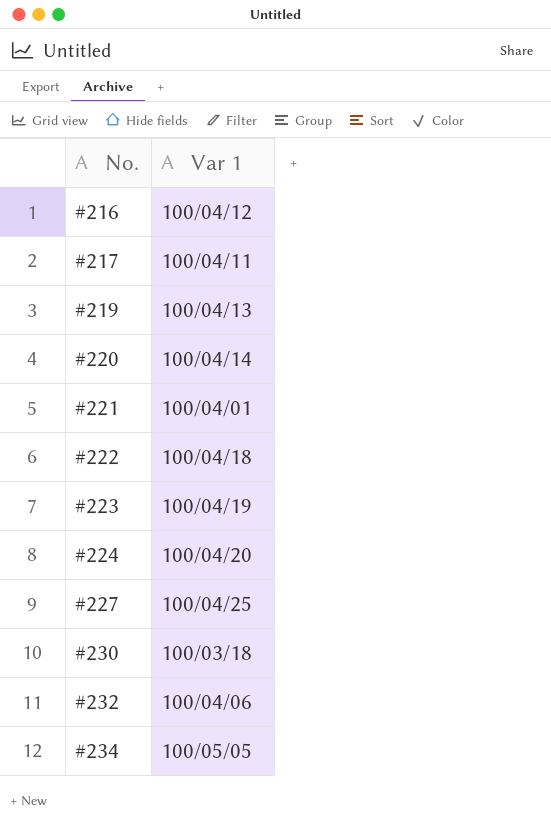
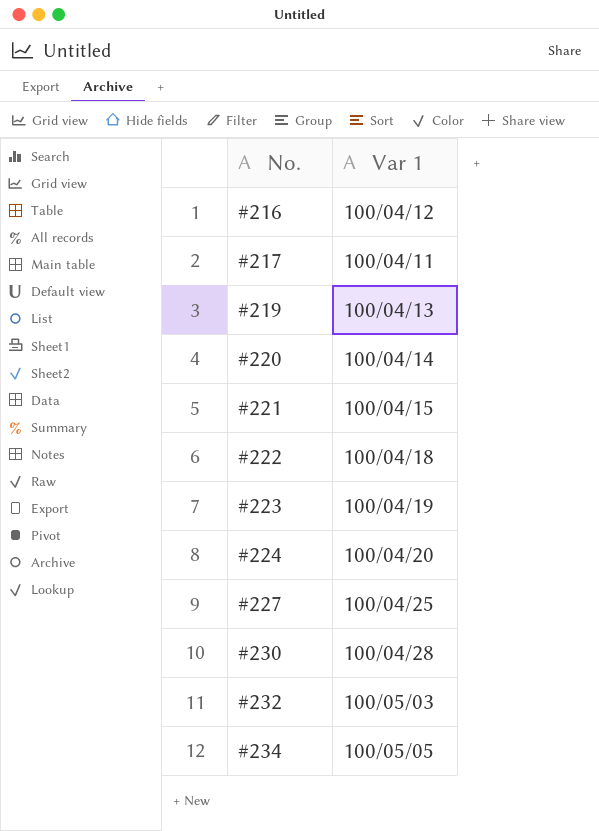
#221 | Var 1: 100/04/01 -> 100/04/15
#230 | Var 1: 100/03/18 -> 100/04/28
#232 | Var 1: 100/04/06 -> 100/05/03

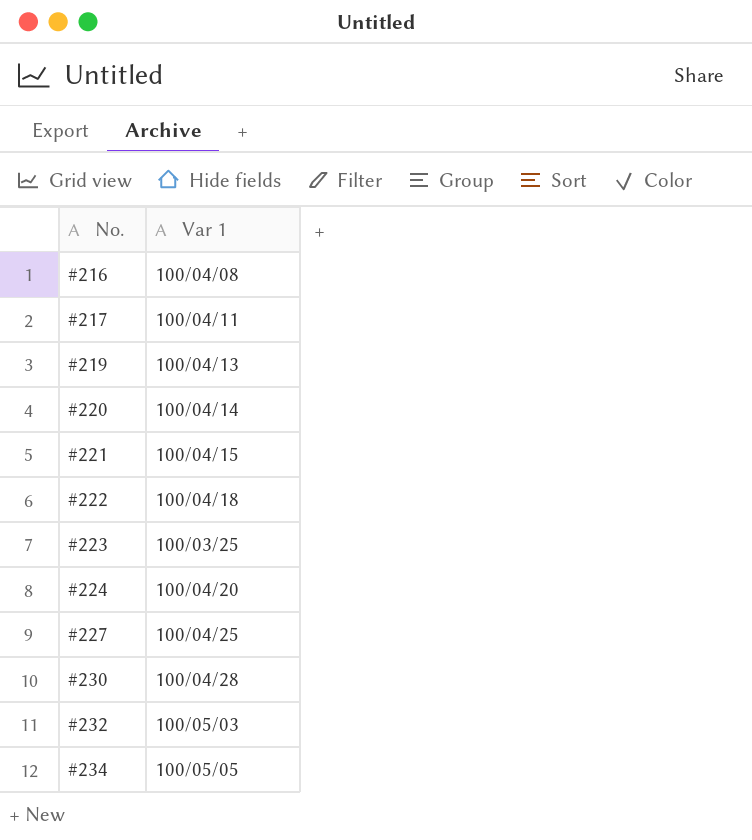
#216 | Var 1: 100/04/12 -> 100/04/08
#223 | Var 1: 100/04/19 -> 100/03/25

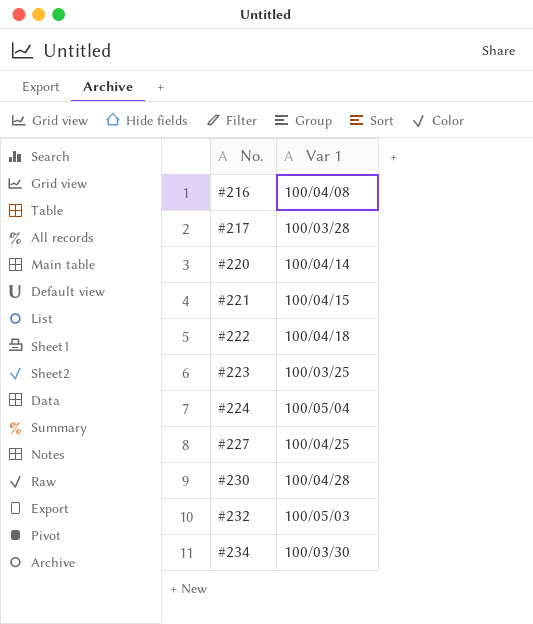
row #219: 100/04/13 -> none
#217 | Var 1: 100/04/11 -> 100/03/28
#224 | Var 1: 100/04/20 -> 100/05/04
#234 | Var 1: 100/05/05 -> 100/03/30

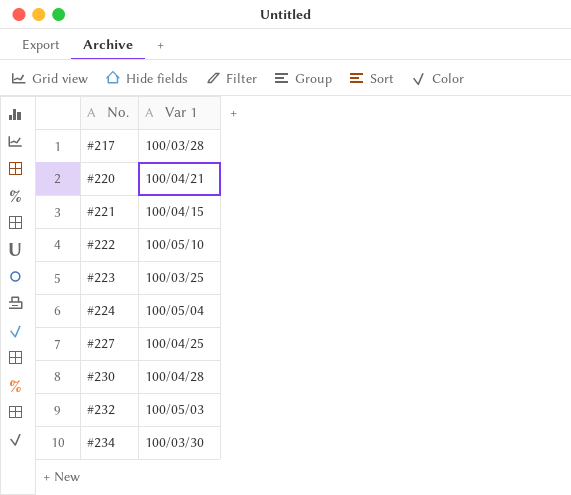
row #216: 100/04/08 -> none
#220 | Var 1: 100/04/14 -> 100/04/21
#222 | Var 1: 100/04/18 -> 100/05/10

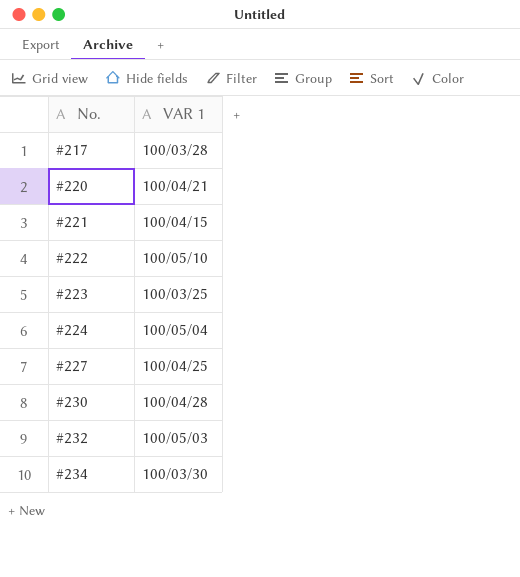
column name: Var 1 -> VAR 1

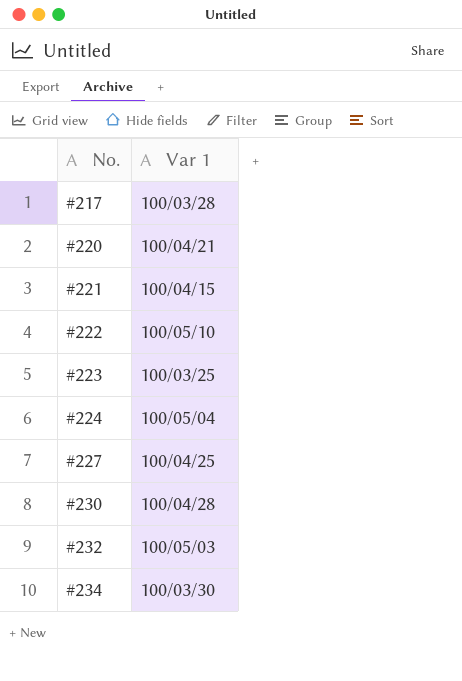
column name: VAR 1 -> Var 1

